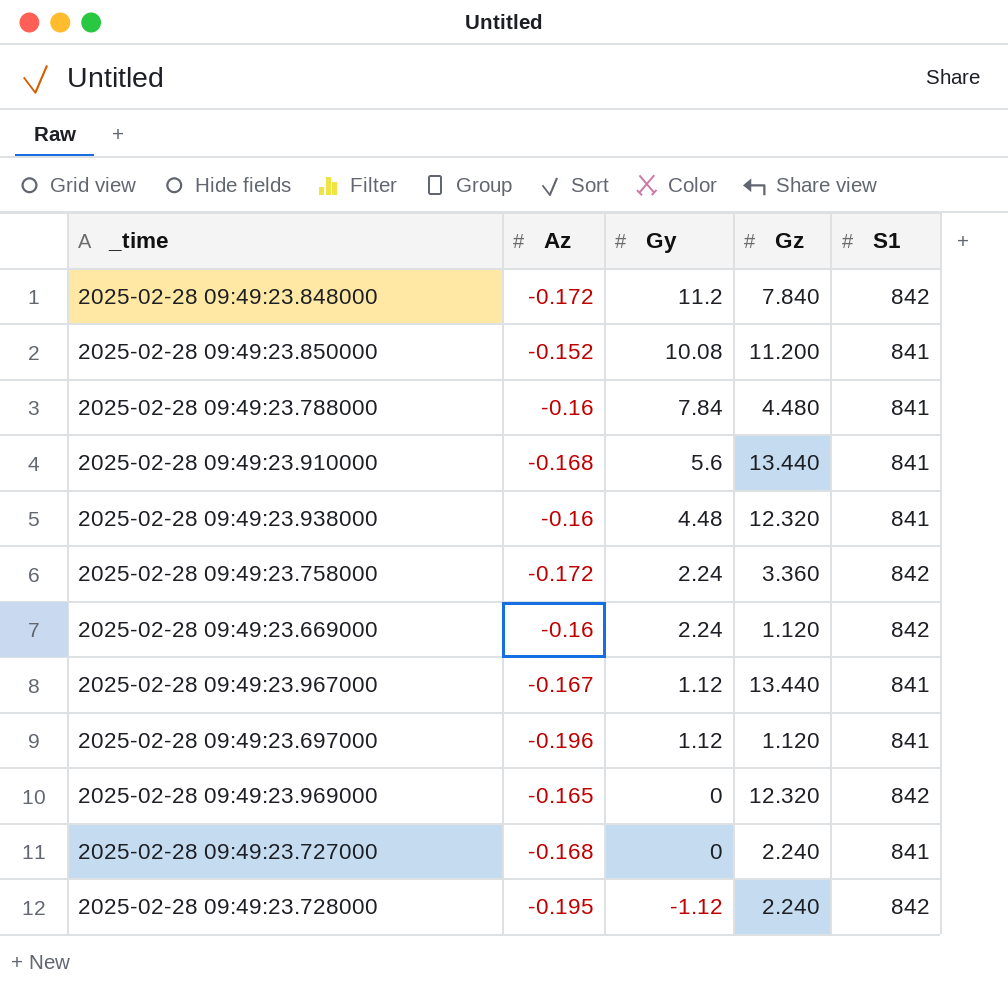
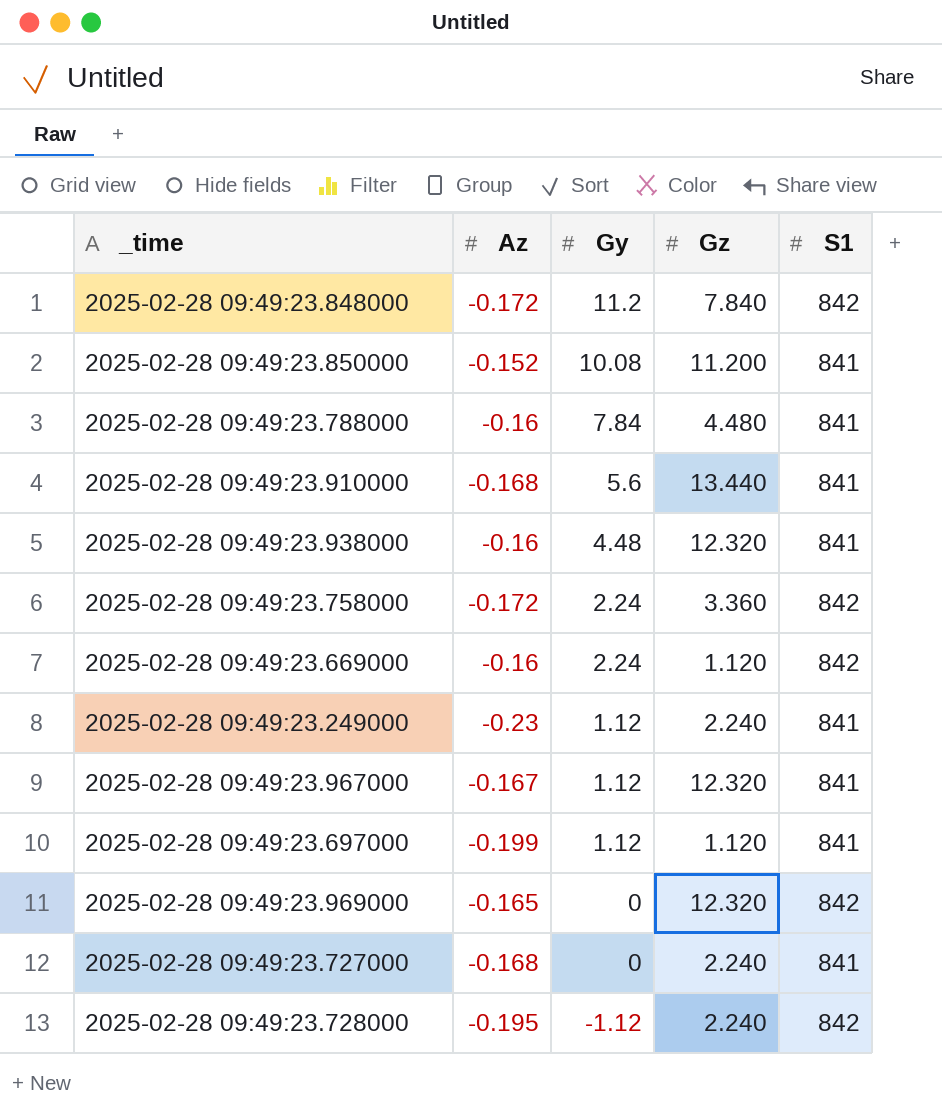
row 2025-02-28 09:49:23.249000: none -> -0.23 | 1.12 | 2.240 | 841
2025-02-28 09:49:23.967000 | Gz: 13.440 -> 12.320
2025-02-28 09:49:23.697000 | Az: -0.196 -> -0.199

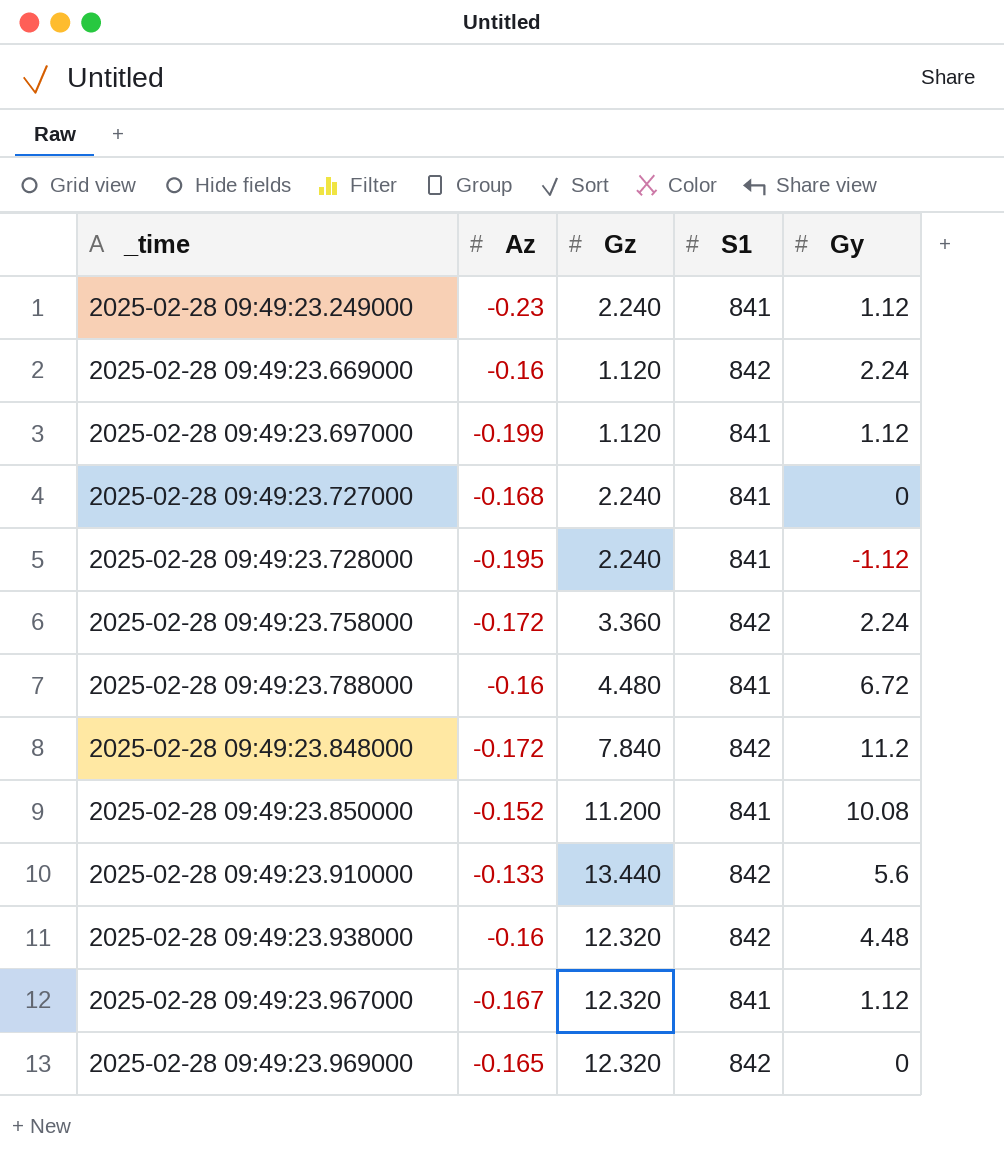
row order: Gy descending -> _time ascending
column Gy | position: 3 -> 5
2025-02-28 09:49:23.728000 | S1: 842 -> 841
2025-02-28 09:49:23.788000 | Gy: 7.84 -> 6.72
2025-02-28 09:49:23.910000 | Az: -0.168 -> -0.133
2025-02-28 09:49:23.910000 | S1: 841 -> 842
2025-02-28 09:49:23.938000 | S1: 841 -> 842

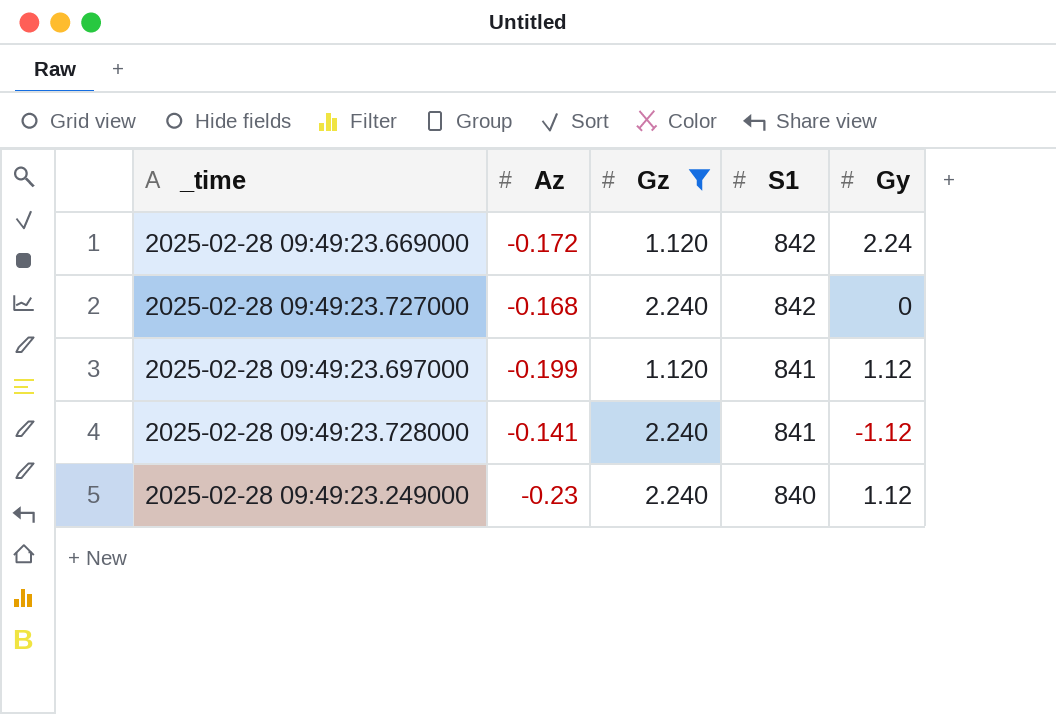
filter: none -> Gz <= 2.240
row order: _time ascending -> S1 descending
2025-02-28 09:49:23.669000 | Az: -0.16 -> -0.172
2025-02-28 09:49:23.727000 | S1: 841 -> 842
2025-02-28 09:49:23.728000 | Az: -0.195 -> -0.141
2025-02-28 09:49:23.249000 | S1: 841 -> 840

